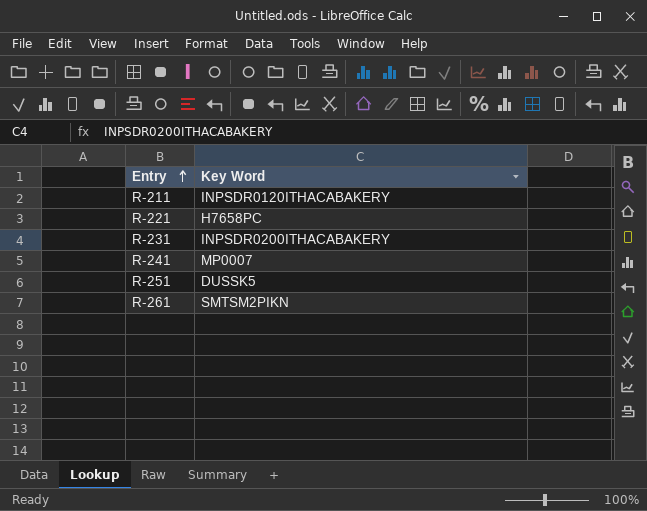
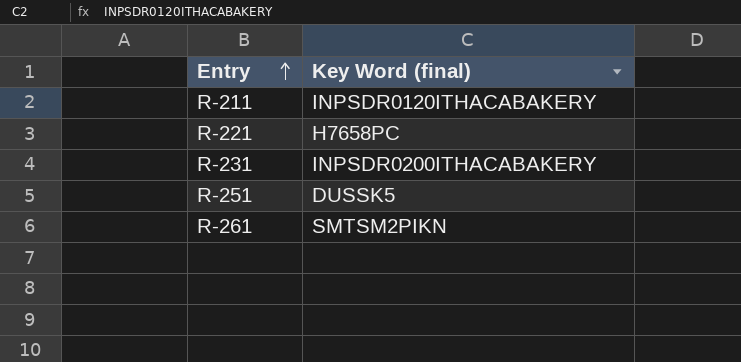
column name: Key Word -> Key Word (final)
row R-241: MP0007 -> none

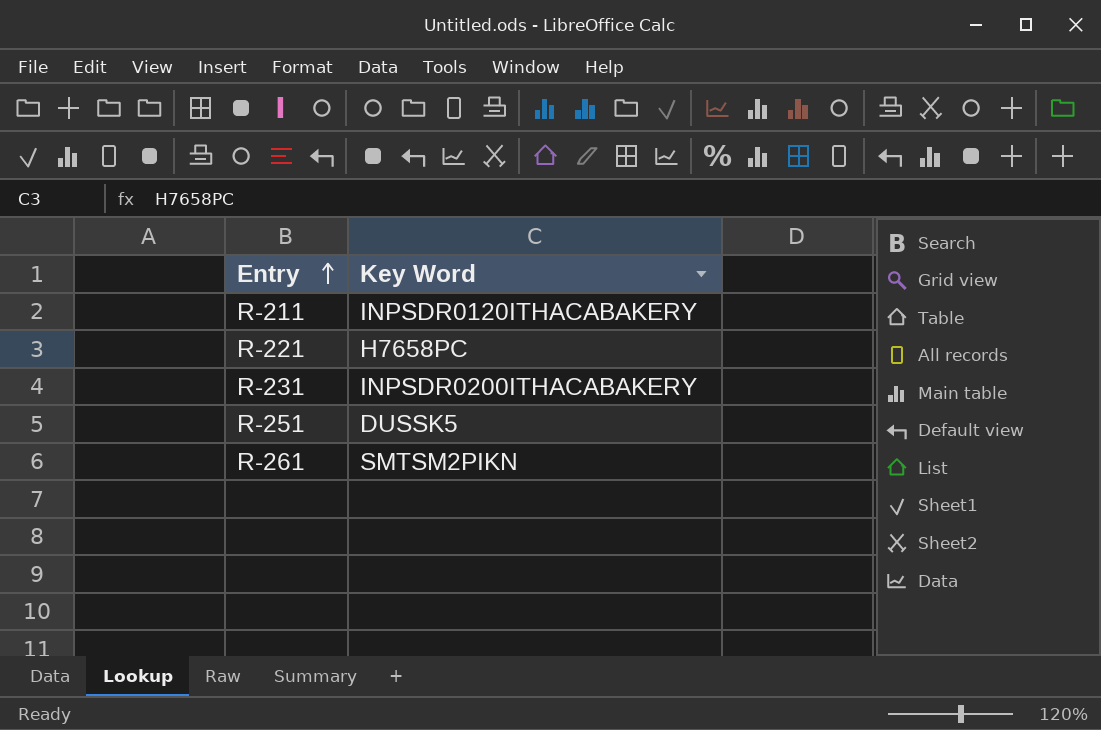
column name: Key Word (final) -> Key Word

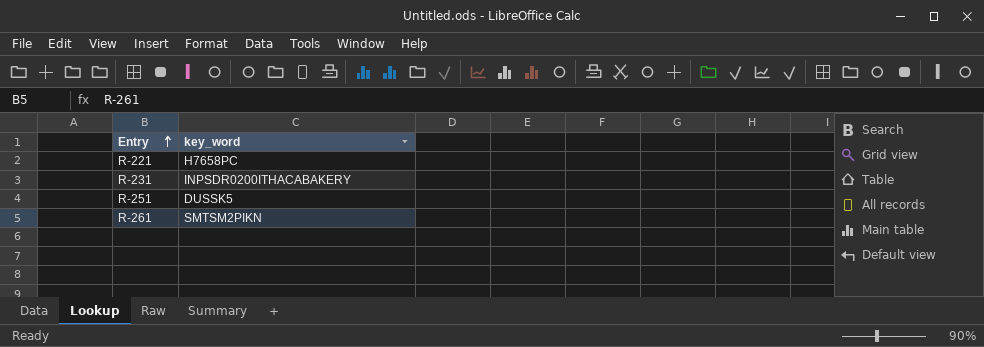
column name: Key Word -> key_word
row R-211: INPSDR0120ITHACABAKERY -> none

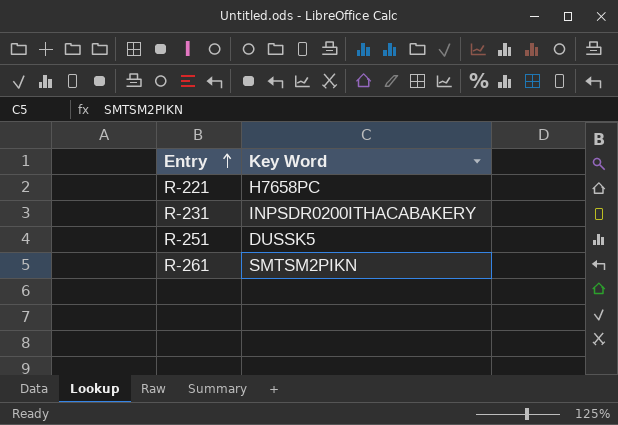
column name: key_word -> Key Word

